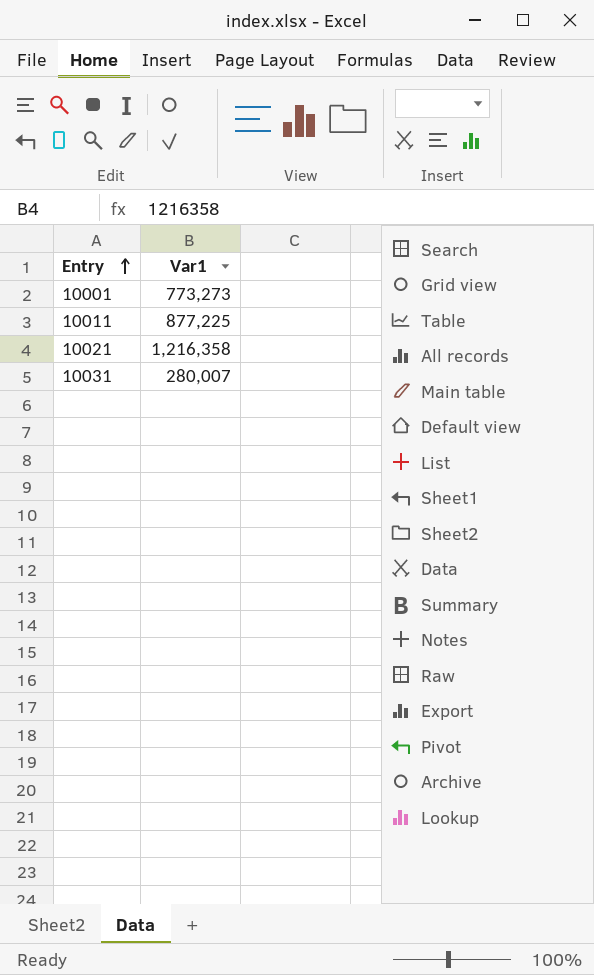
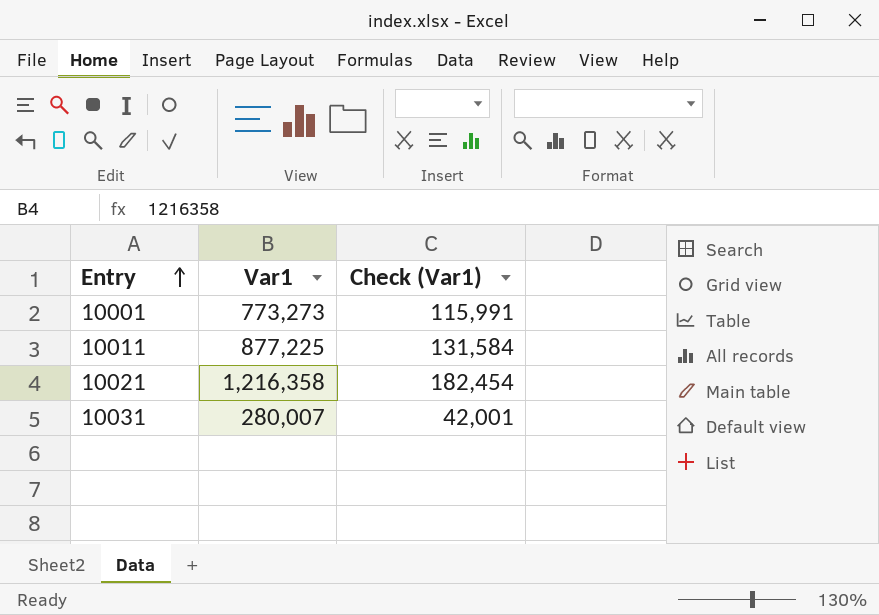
column Check (Var1) | formula: none -> [Var1] * 0.15

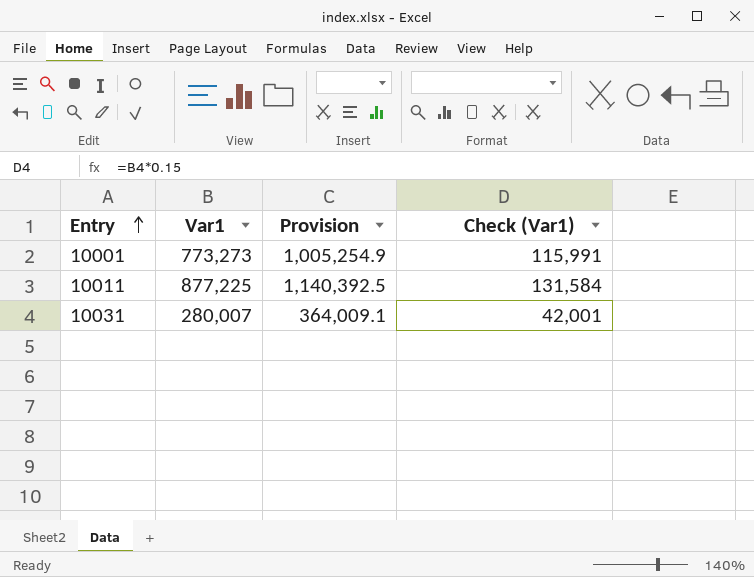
column Provision | formula: none -> [Var1] * 1.3
row 10021: 1,216,358 | 182,454 -> none

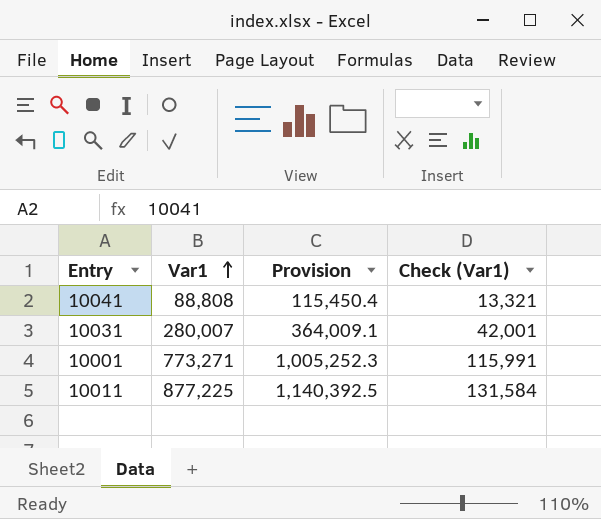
row order: Entry ascending -> Var1 ascending
row 10041: none -> 88,808 | 115,450.4 | 13,321
10001 | Var1: 773,273 -> 773,271
10001 | Provision: 1,005,254.9 -> 1,005,252.3

